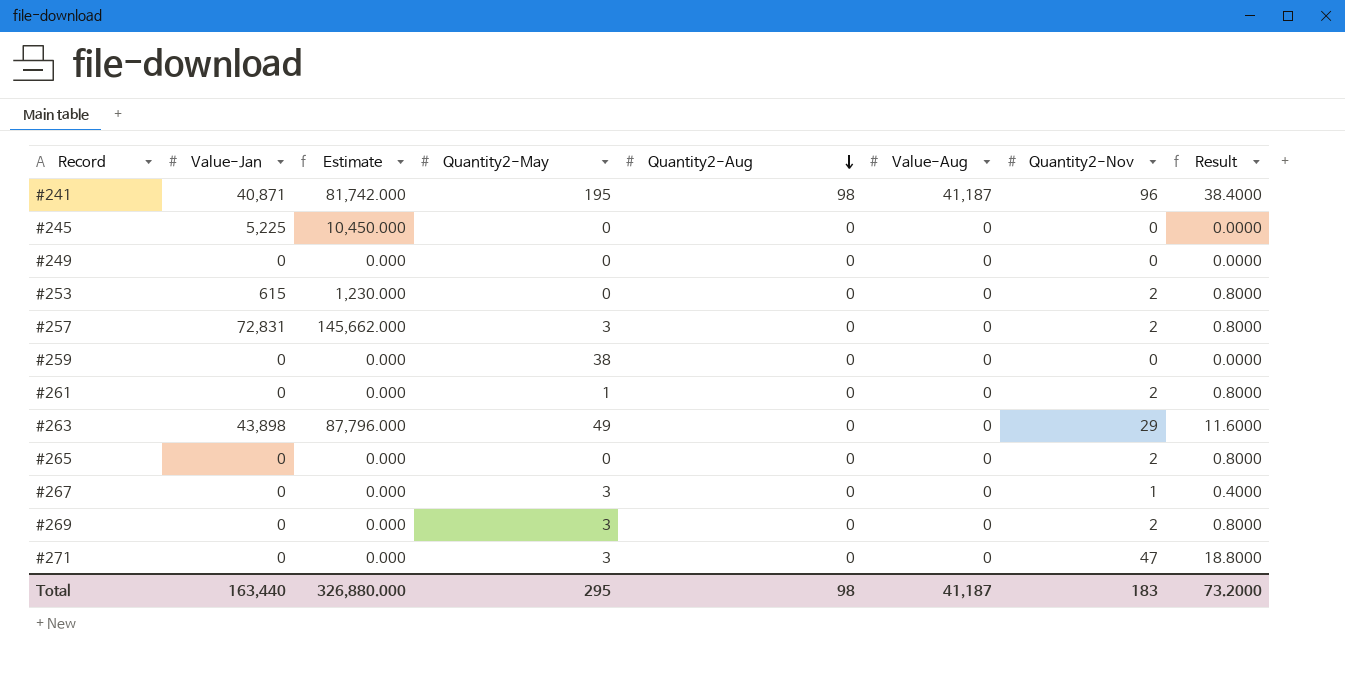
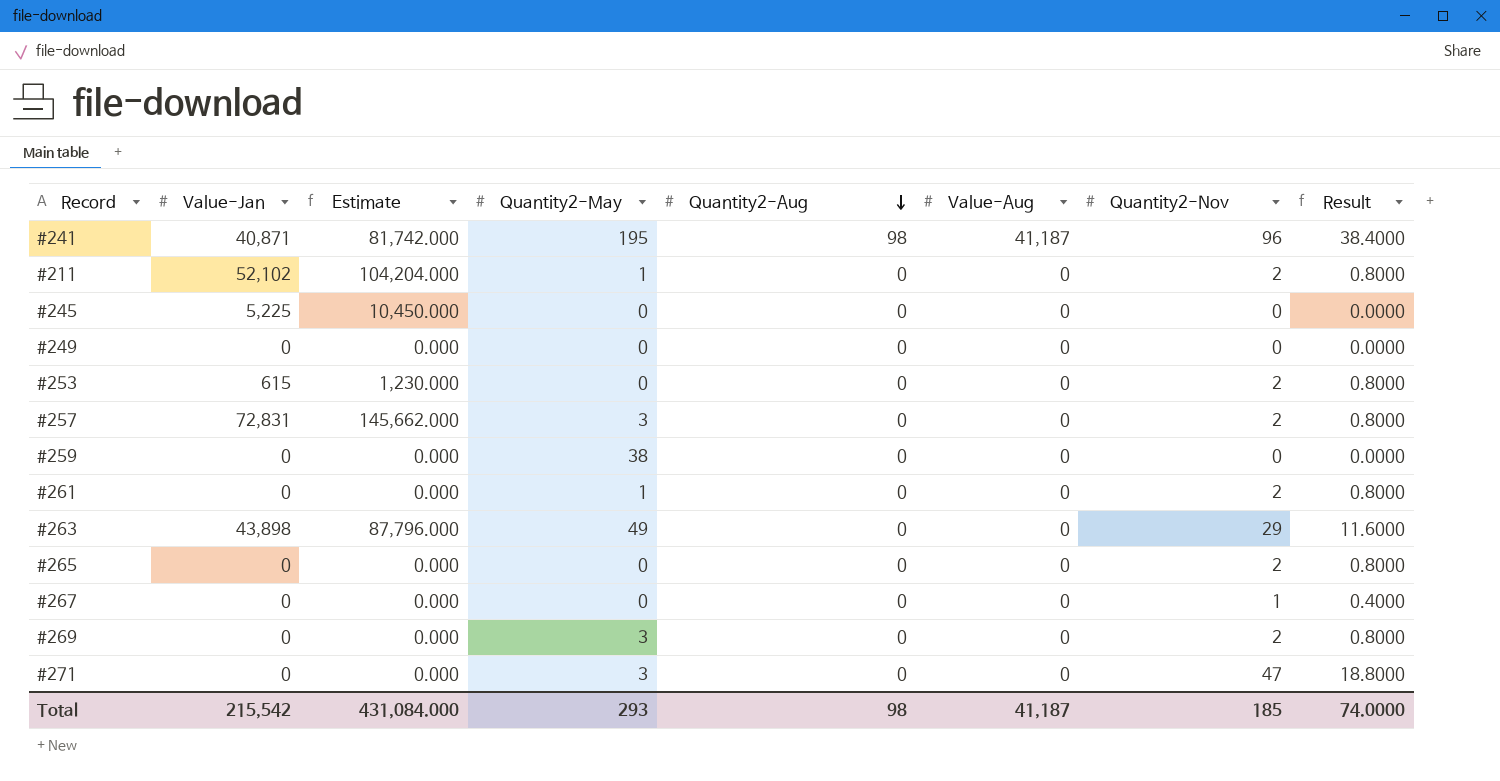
row #211: none -> 52,102 | 104,204.000 | 1 | 0 | 0 | 2 | 0.8000
#267 | Quantity2-May: 3 -> 0
Total | Value-Jan: 163,440 -> 215,542
Total | Estimate: 326,880.000 -> 431,084.000
Total | Quantity2-May: 295 -> 293
Total | Quantity2-Nov: 183 -> 185
Total | Result: 73.2000 -> 74.0000

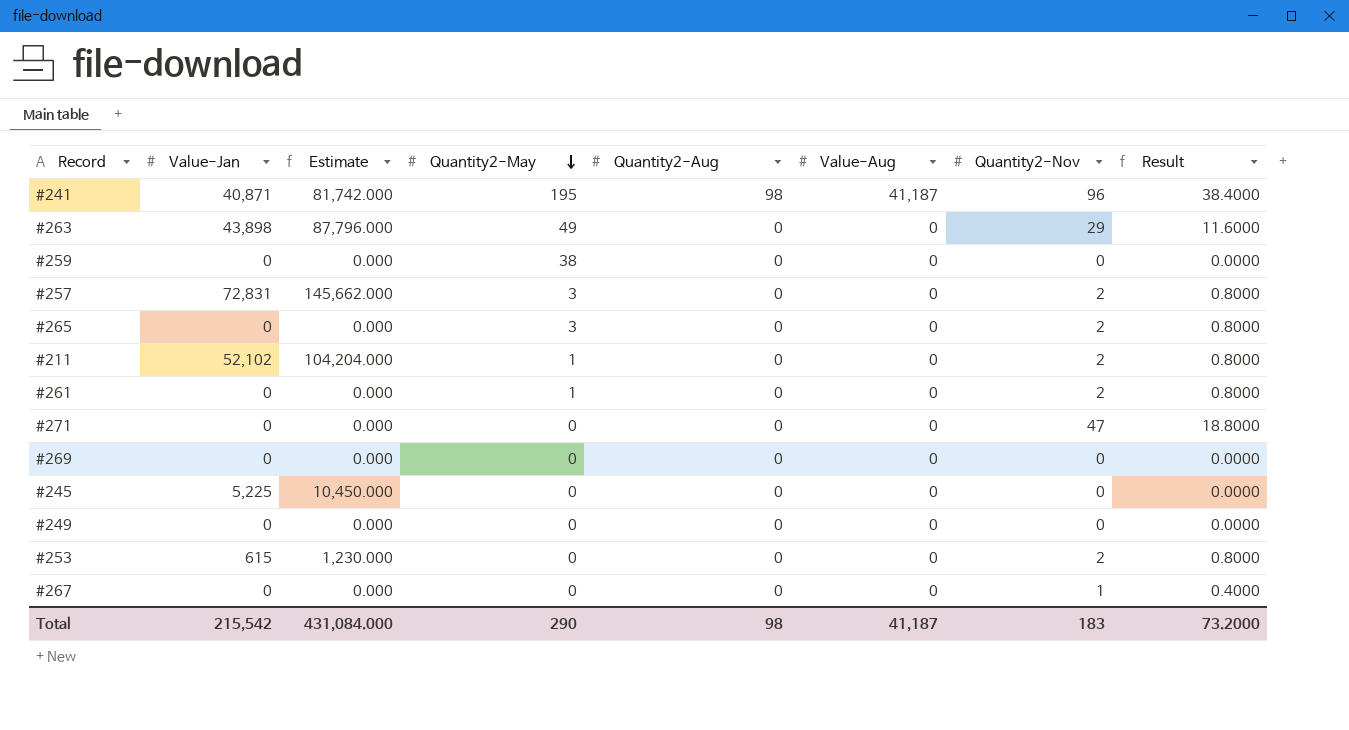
row order: Quantity2-Aug descending -> Quantity2-May descending
#265 | Quantity2-May: 0 -> 3
#271 | Quantity2-May: 3 -> 0
#269 | Quantity2-May: 3 -> 0
#269 | Quantity2-Nov: 2 -> 0
#269 | Result: 0.8000 -> 0.0000
Total | Quantity2-May: 293 -> 290
Total | Quantity2-Nov: 185 -> 183
Total | Result: 74.0000 -> 73.2000

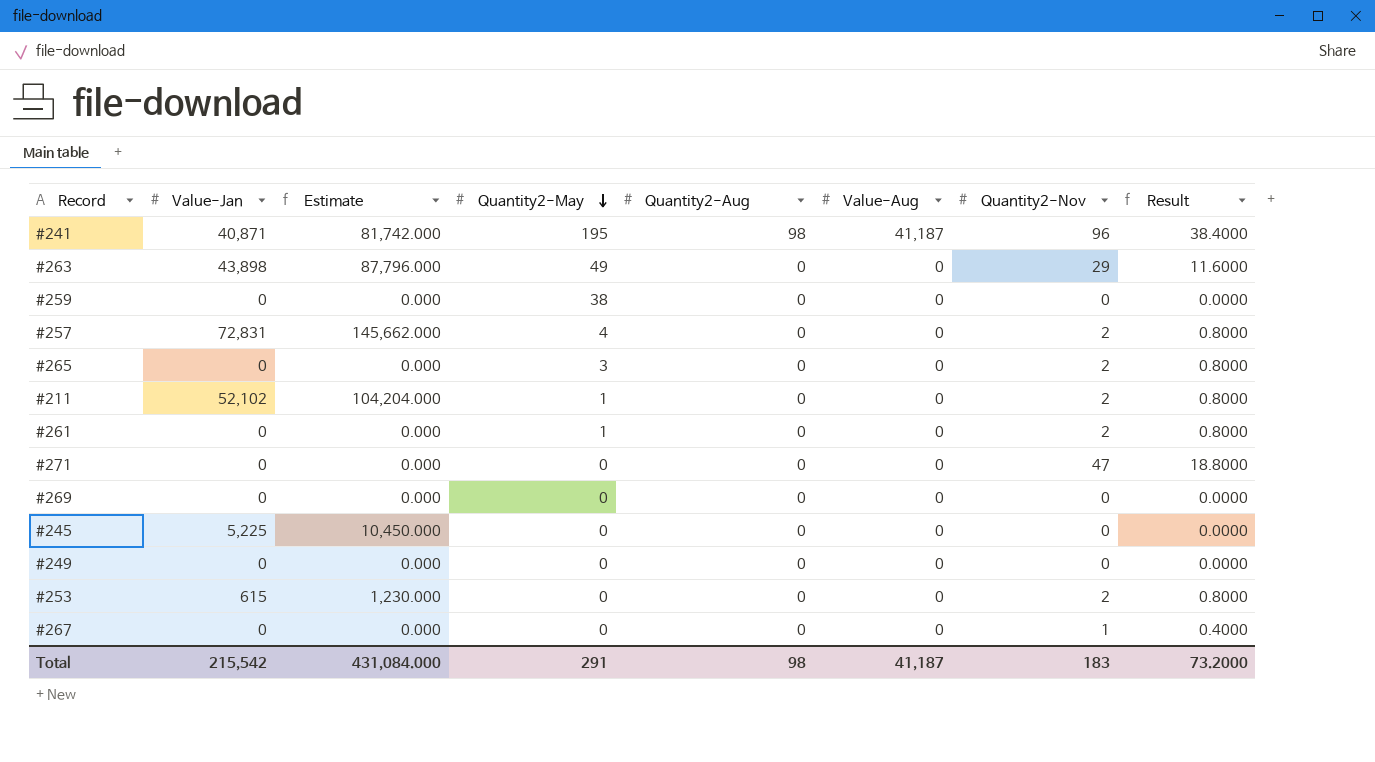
#257 | Quantity2-May: 3 -> 4
Total | Quantity2-May: 290 -> 291

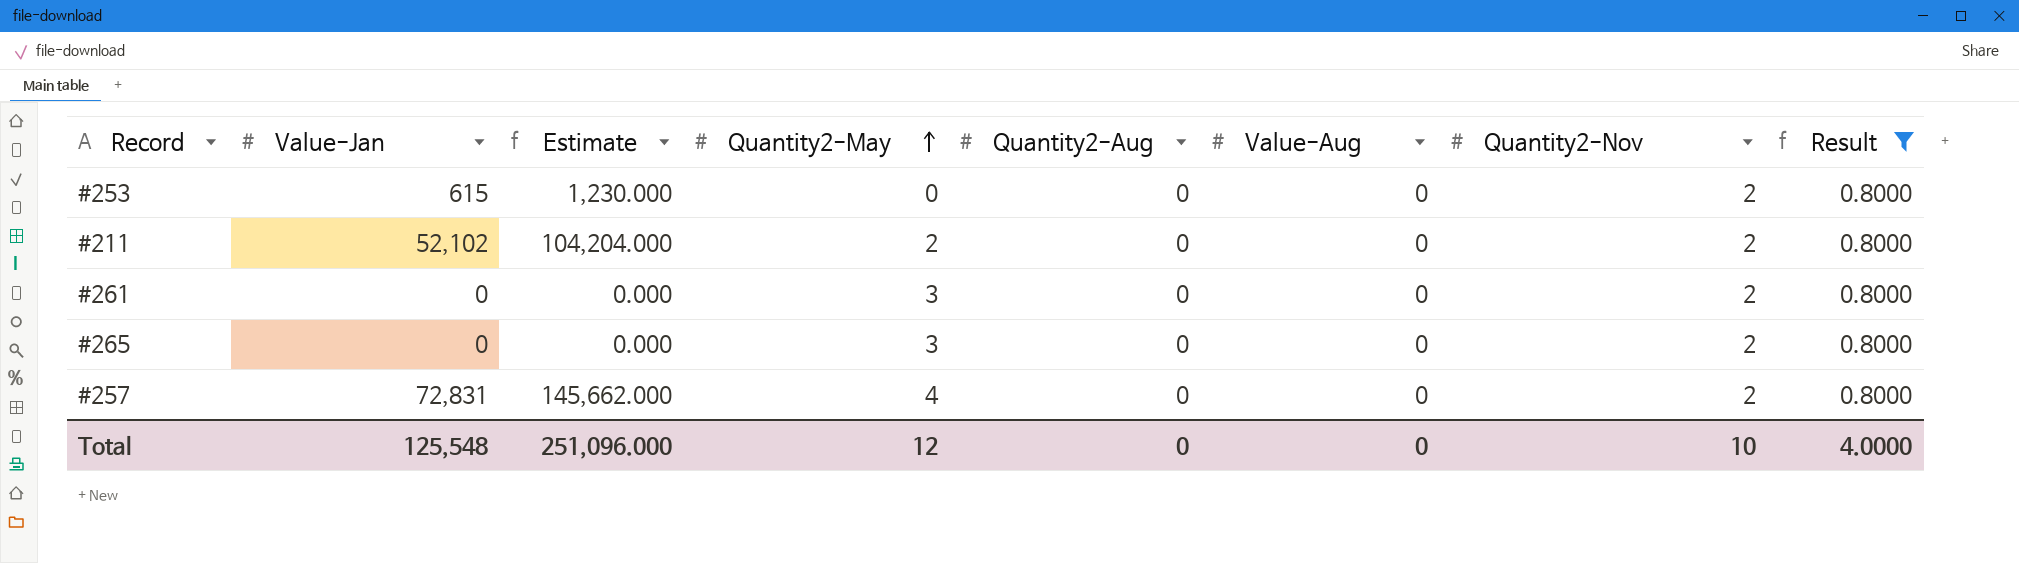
filter: none -> Result = 0.8000
row order: Quantity2-May descending -> Quantity2-May ascending
#211 | Quantity2-May: 1 -> 2
#261 | Quantity2-May: 1 -> 3
Total | Value-Jan: 215,542 -> 125,548
Total | Estimate: 431,084.000 -> 251,096.000
Total | Quantity2-May: 291 -> 12
Total | Quantity2-Aug: 98 -> 0
Total | Value-Aug: 41,187 -> 0
Total | Quantity2-Nov: 183 -> 10
Total | Result: 73.2000 -> 4.0000

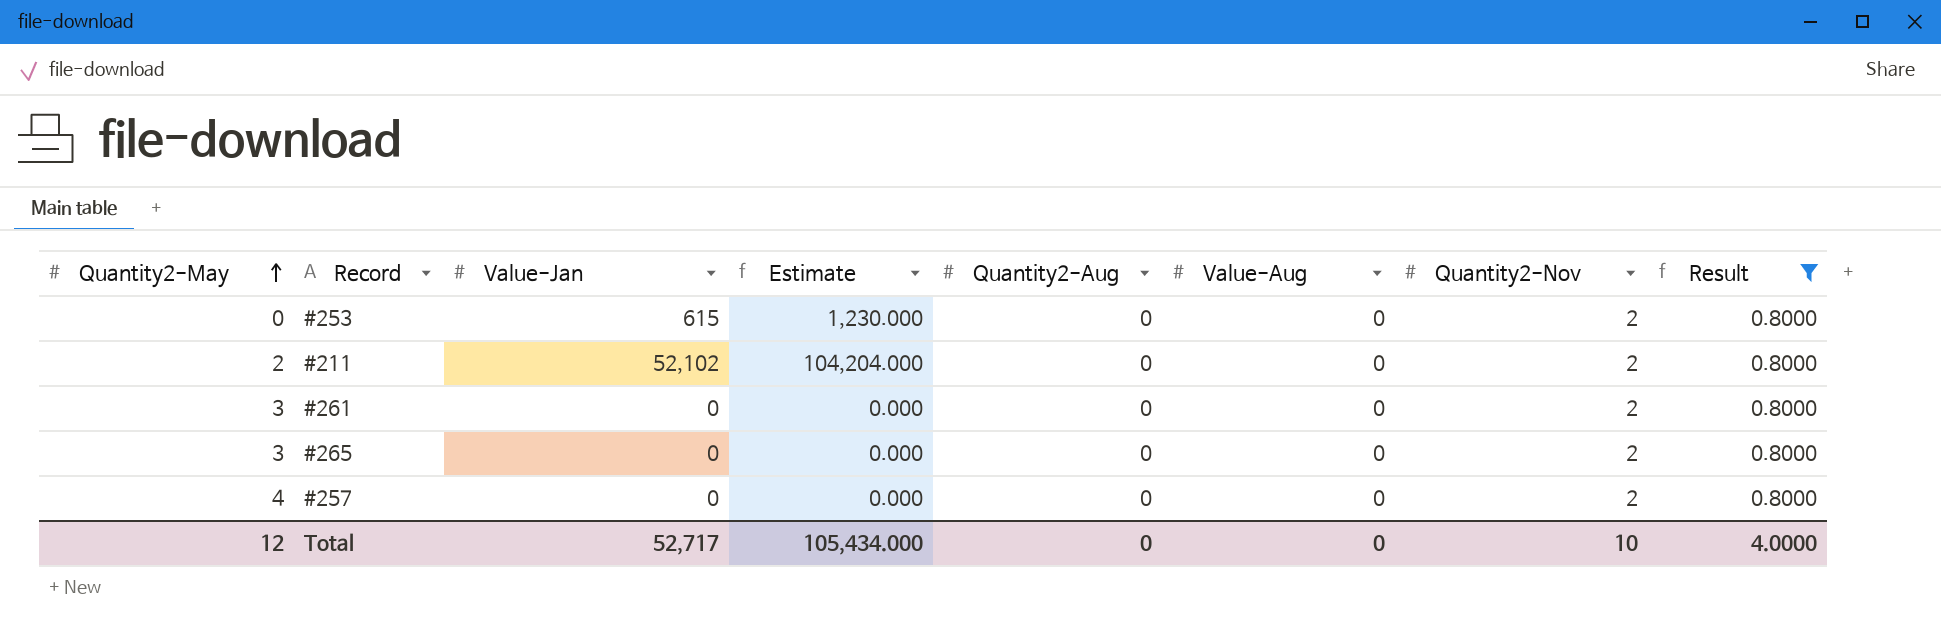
column Quantity2-May | position: 4 -> 1
#257 | Value-Jan: 72,831 -> 0
#257 | Estimate: 145,662.000 -> 0.000
Total | Value-Jan: 125,548 -> 52,717
Total | Estimate: 251,096.000 -> 105,434.000

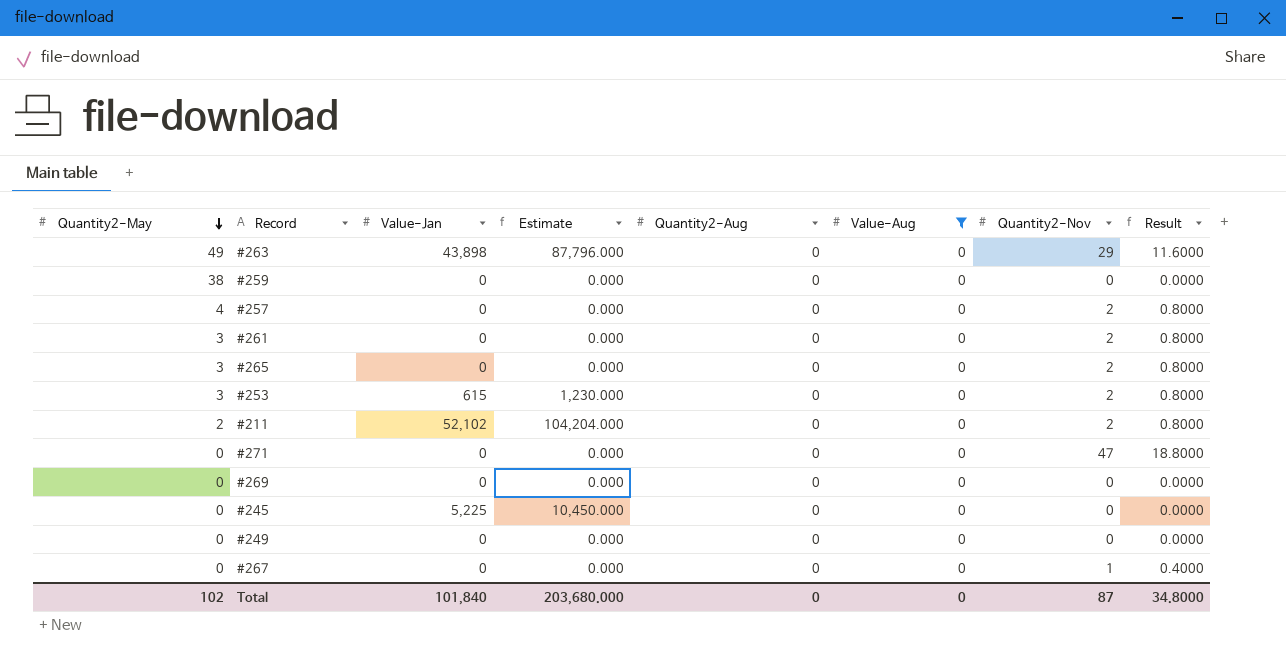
filter: Result = 0.8000 -> Value-Aug = 0
row order: Quantity2-May ascending -> Quantity2-May descending
#253 | Quantity2-May: 0 -> 3
Total | Quantity2-May: 12 -> 102
Total | Value-Jan: 52,717 -> 101,840
Total | Estimate: 105,434.000 -> 203,680.000
Total | Quantity2-Nov: 10 -> 87
Total | Result: 4.0000 -> 34.8000

